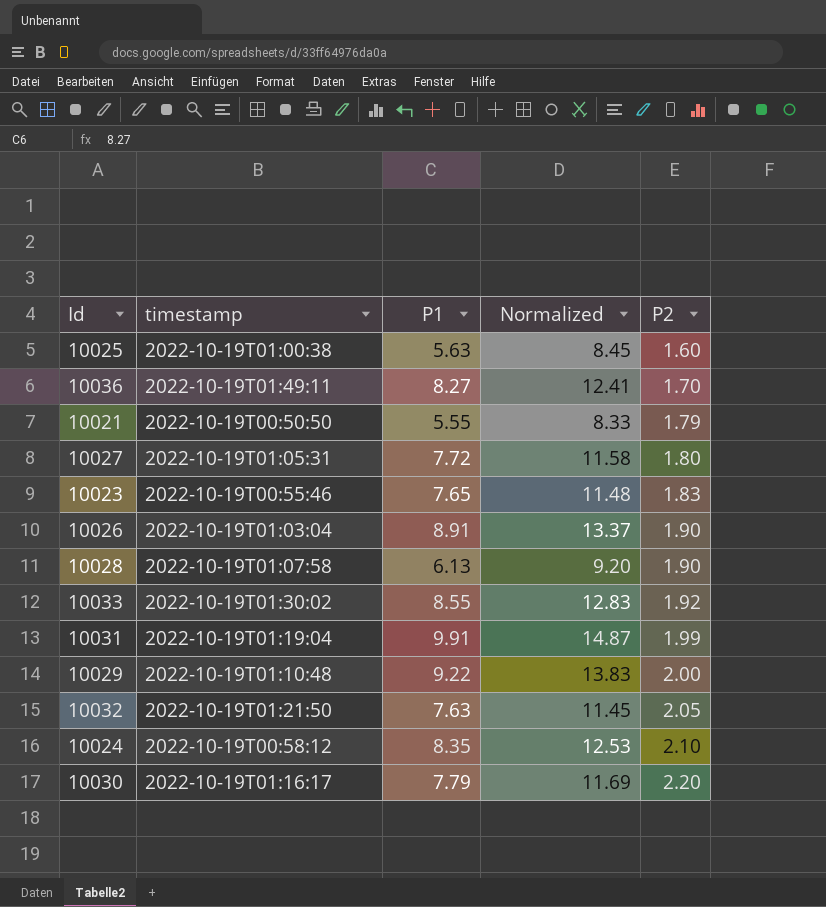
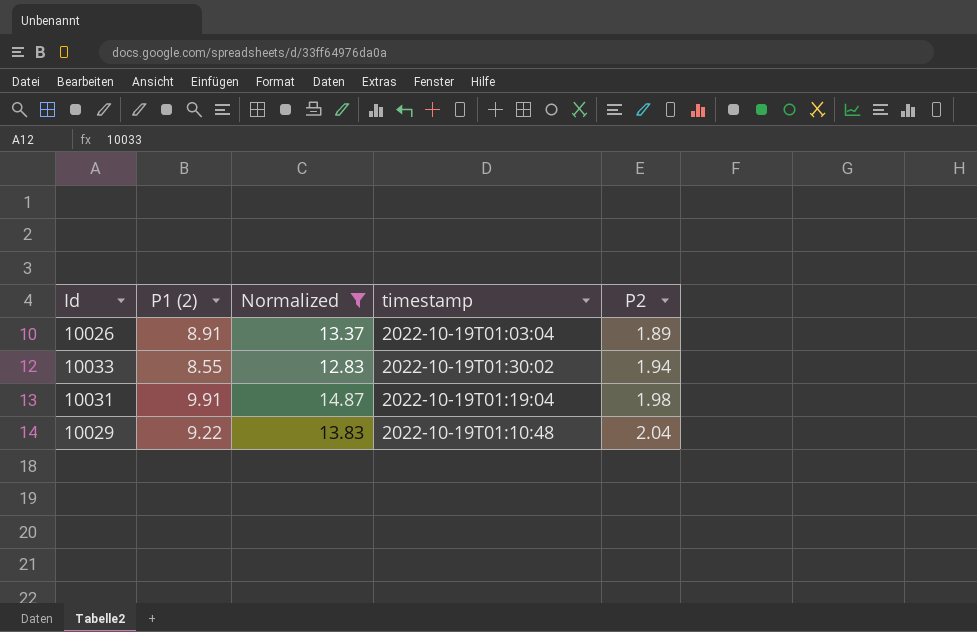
filter: none -> Normalized >= 12.83
column name: P1 -> P1 (2)
column timestamp | position: 2 -> 4
10026 | P2: 1.90 -> 1.89
10033 | P2: 1.92 -> 1.94
10031 | P2: 1.99 -> 1.98
10029 | P2: 2.00 -> 2.04

